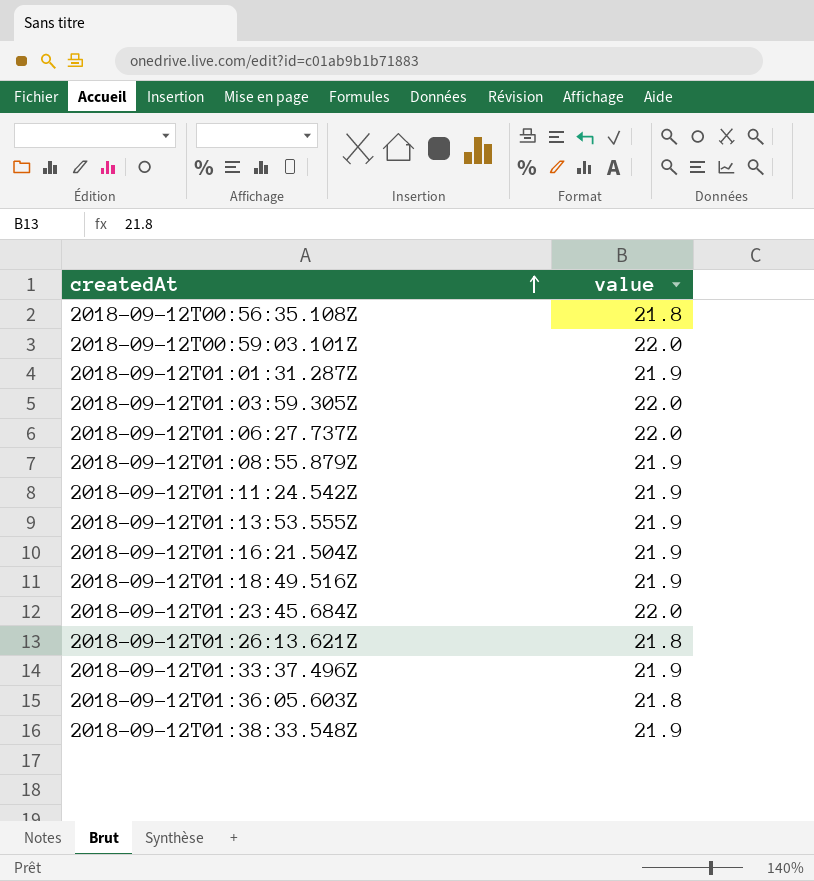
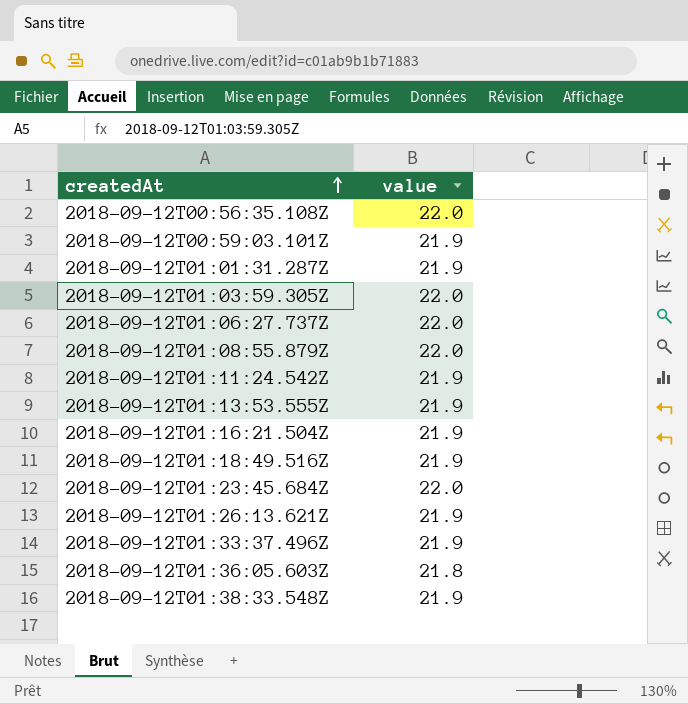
2018-09-12T00:56:35.108Z | value: 21.8 -> 22.0
2018-09-12T00:59:03.101Z | value: 22.0 -> 21.9
2018-09-12T01:08:55.879Z | value: 21.9 -> 22.0
2018-09-12T01:26:13.621Z | value: 21.8 -> 21.9

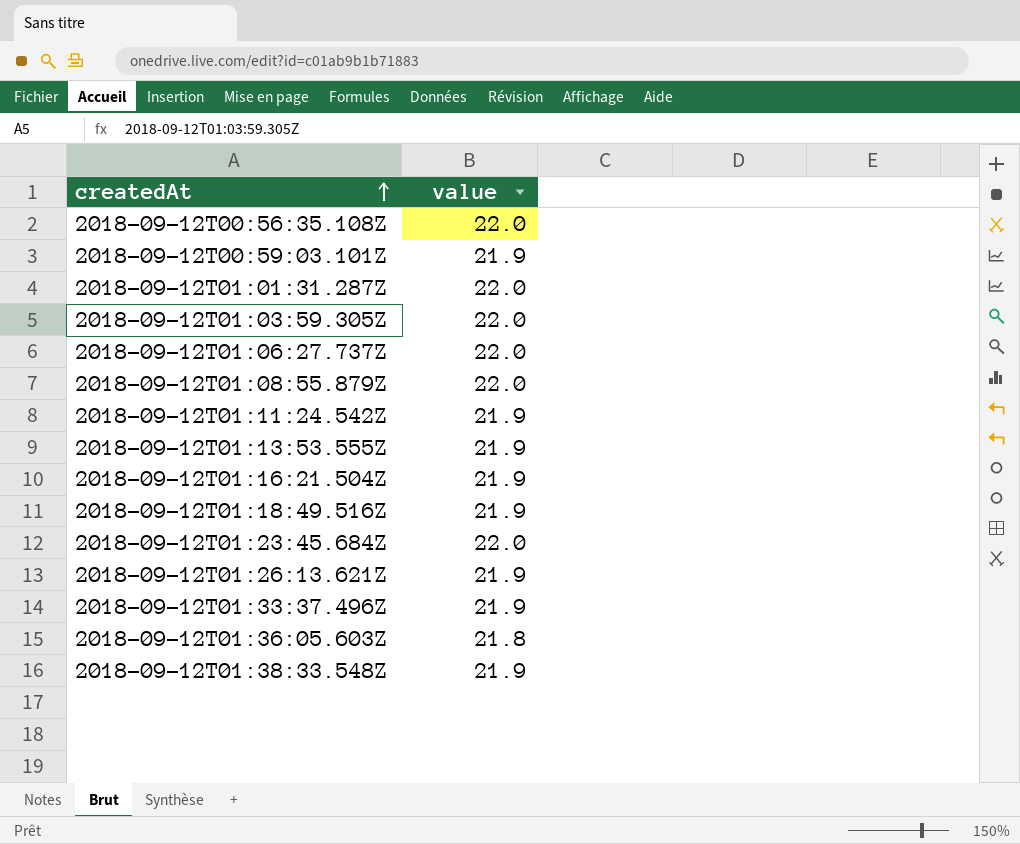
2018-09-12T01:01:31.287Z | value: 21.9 -> 22.0

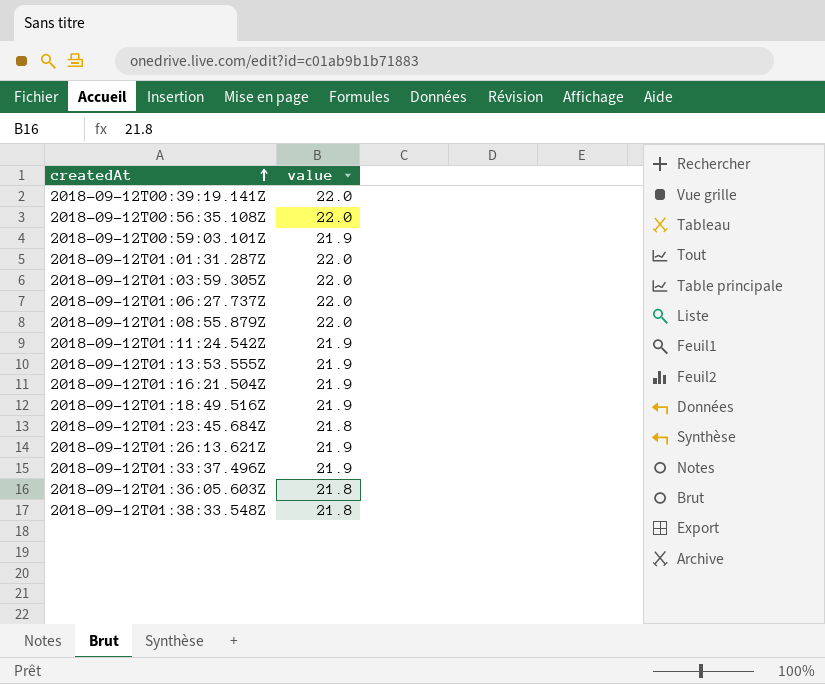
row 2018-09-12T00:39:19.141Z: none -> 22.0
2018-09-12T01:23:45.684Z | value: 22.0 -> 21.8
2018-09-12T01:38:33.548Z | value: 21.9 -> 21.8

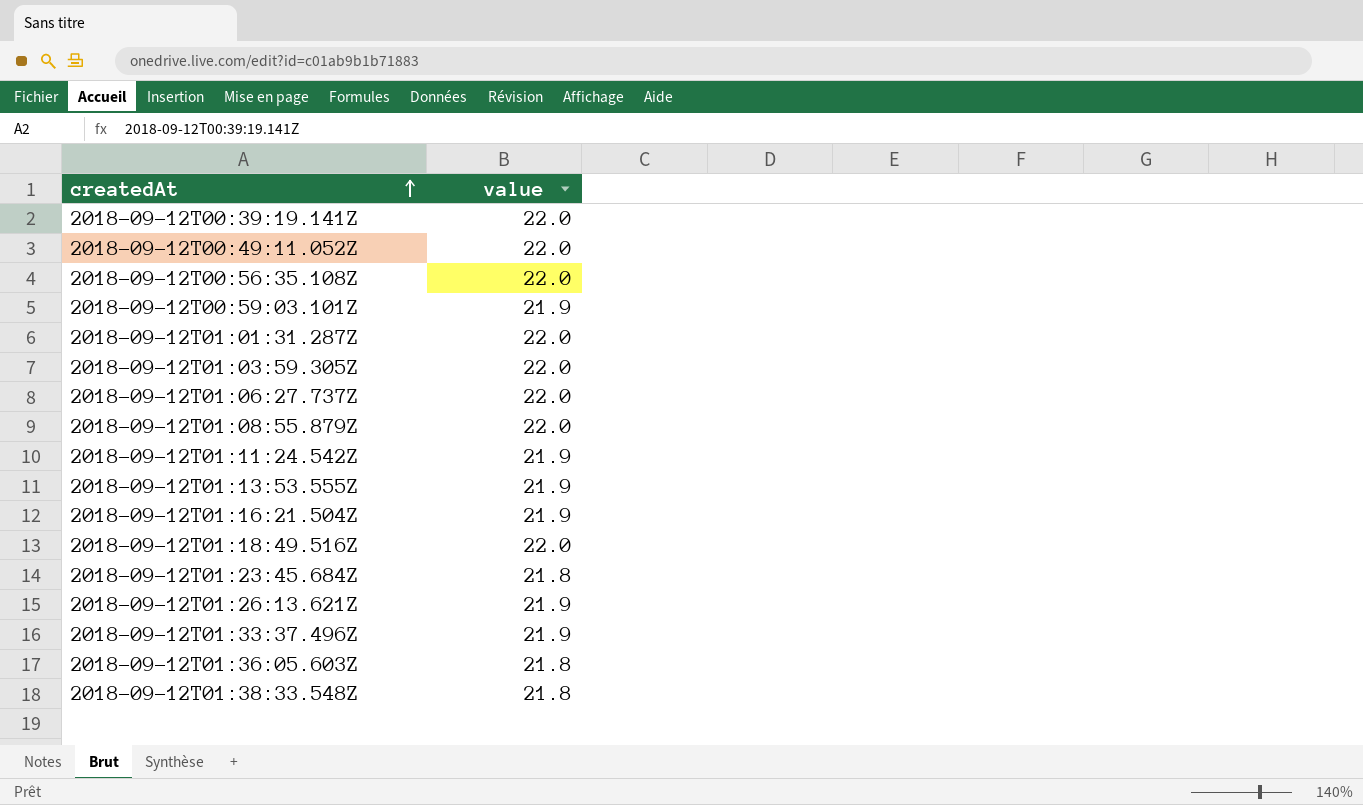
row 2018-09-12T00:49:11.052Z: none -> 22.0
2018-09-12T01:18:49.516Z | value: 21.9 -> 22.0

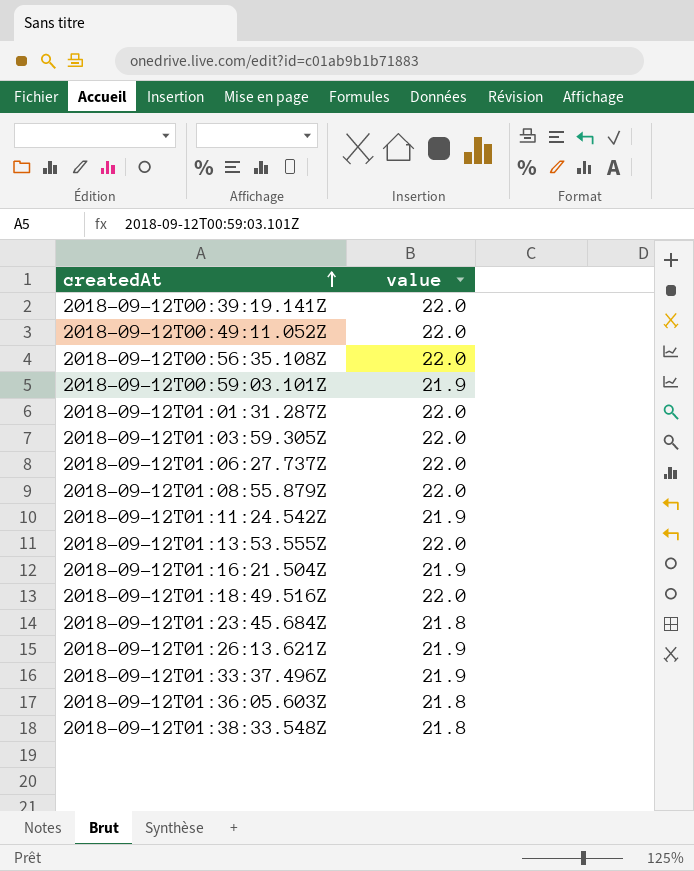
2018-09-12T01:13:53.555Z | value: 21.9 -> 22.0

